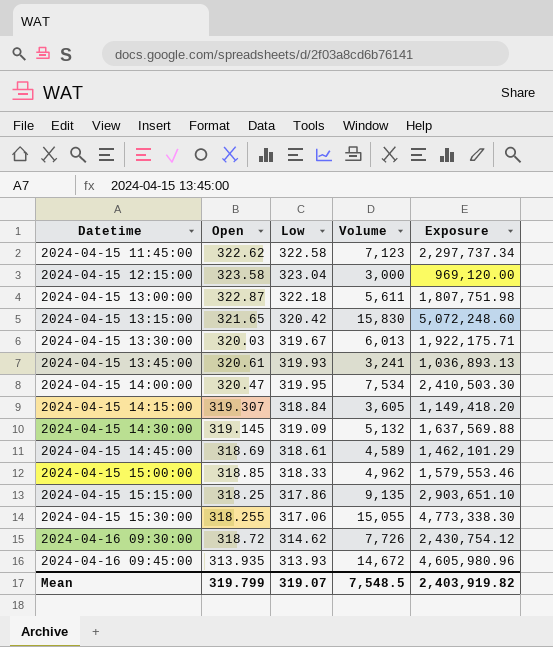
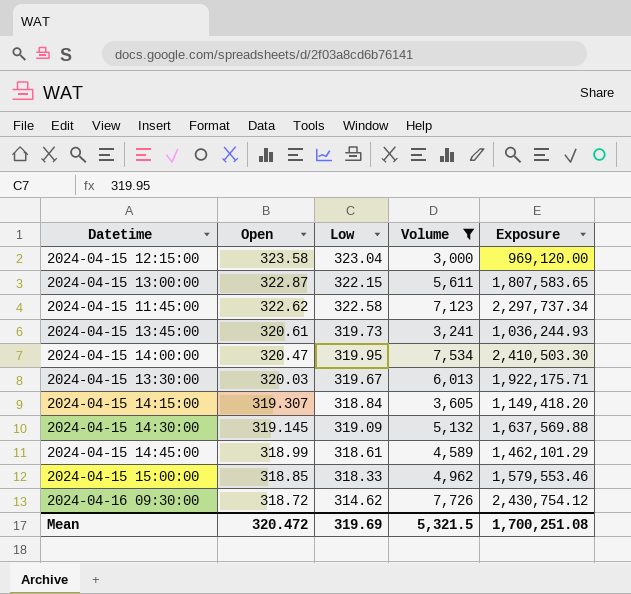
filter: none -> Volume <= 7,726
row order: Datetime ascending -> Open descending
2024-04-15 13:00:00 | Low: 322.18 -> 322.15
2024-04-15 13:00:00 | Exposure: 1,807,751.98 -> 1,807,583.65
2024-04-15 13:45:00 | Low: 319.93 -> 319.73
2024-04-15 13:45:00 | Exposure: 1,036,893.13 -> 1,036,244.93
2024-04-15 14:45:00 | Open: 318.69 -> 318.99
Mean | Open: 319.799 -> 320.472
Mean | Low: 319.07 -> 319.69
Mean | Volume: 7,548.5 -> 5,321.5
Mean | Exposure: 2,403,919.82 -> 1,700,251.08

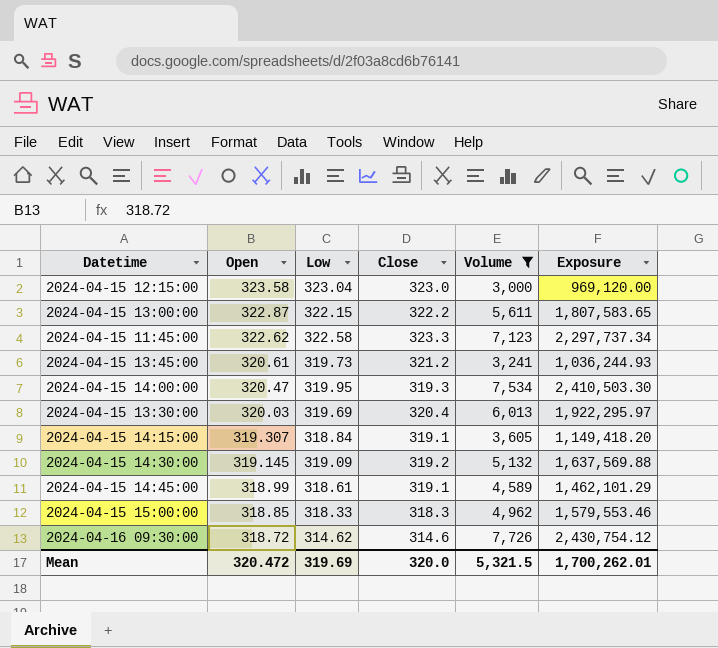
column Close | position: none -> 4
2024-04-15 13:30:00 | Low: 319.67 -> 319.69
2024-04-15 13:30:00 | Exposure: 1,922,175.71 -> 1,922,295.97
Mean | Exposure: 1,700,251.08 -> 1,700,262.01

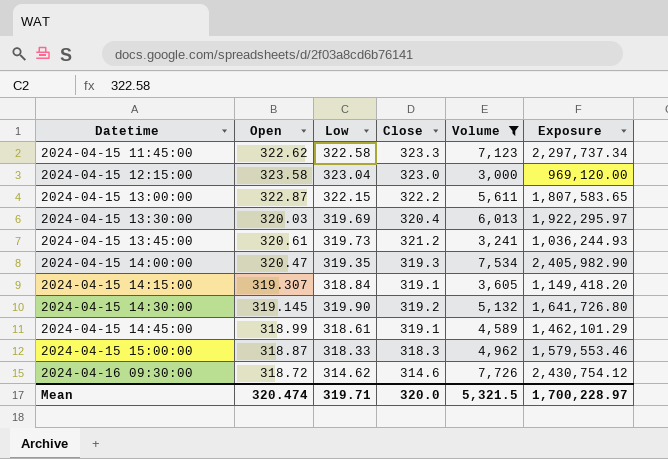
row order: Open descending -> Datetime ascending
2024-04-15 14:00:00 | Low: 319.95 -> 319.35
2024-04-15 14:00:00 | Exposure: 2,410,503.30 -> 2,405,982.90
2024-04-15 14:30:00 | Low: 319.09 -> 319.90
2024-04-15 14:30:00 | Exposure: 1,637,569.88 -> 1,641,726.80
2024-04-15 15:00:00 | Open: 318.85 -> 318.87
Mean | Open: 320.472 -> 320.474
Mean | Low: 319.69 -> 319.71
Mean | Exposure: 1,700,262.01 -> 1,700,228.97

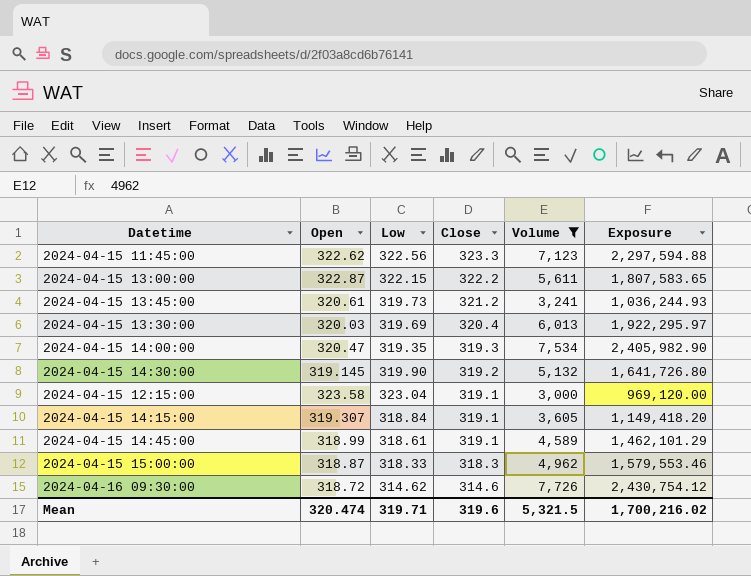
row order: Datetime ascending -> Close descending
2024-04-15 11:45:00 | Low: 322.58 -> 322.56
2024-04-15 11:45:00 | Exposure: 2,297,737.34 -> 2,297,594.88
2024-04-15 12:15:00 | Close: 323.0 -> 319.1
Mean | Close: 320.0 -> 319.6
Mean | Exposure: 1,700,228.97 -> 1,700,216.02

